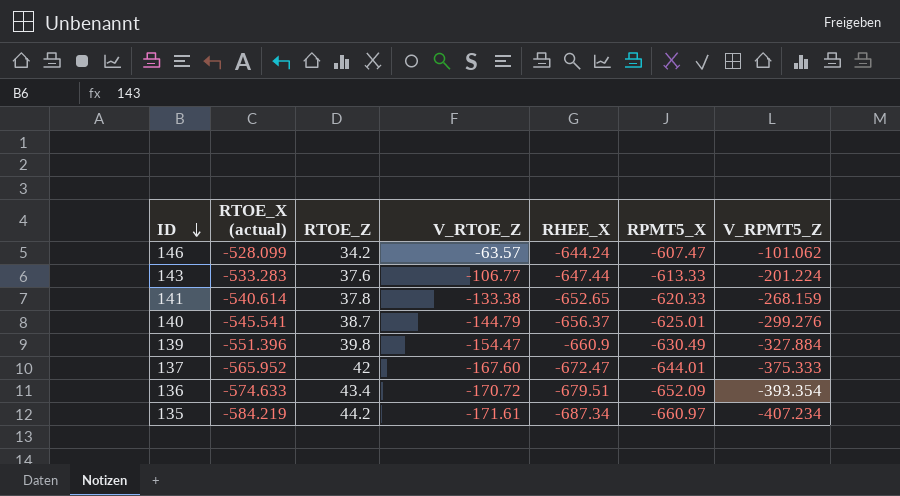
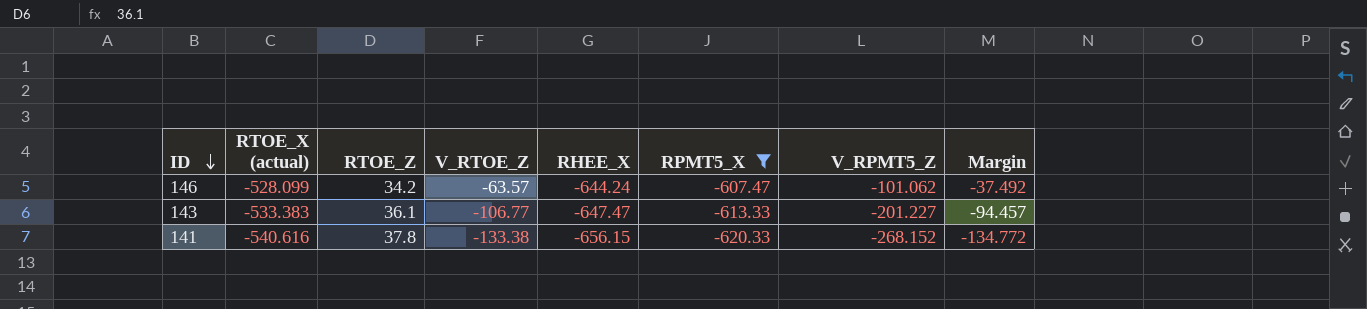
filter: none -> RPMT5_X >= -620.33
column Margin | formula: none -> [V_RPMT5_Z] - [V_RTOE_Z]
143 | RTOE_X (actual): -533.283 -> -533.383
143 | RTOE_Z: 37.6 -> 36.1
143 | RHEE_X: -647.44 -> -647.47
143 | V_RPMT5_Z: -201.224 -> -201.227
141 | RTOE_X (actual): -540.614 -> -540.616
141 | RHEE_X: -652.65 -> -656.15
141 | V_RPMT5_Z: -268.159 -> -268.152

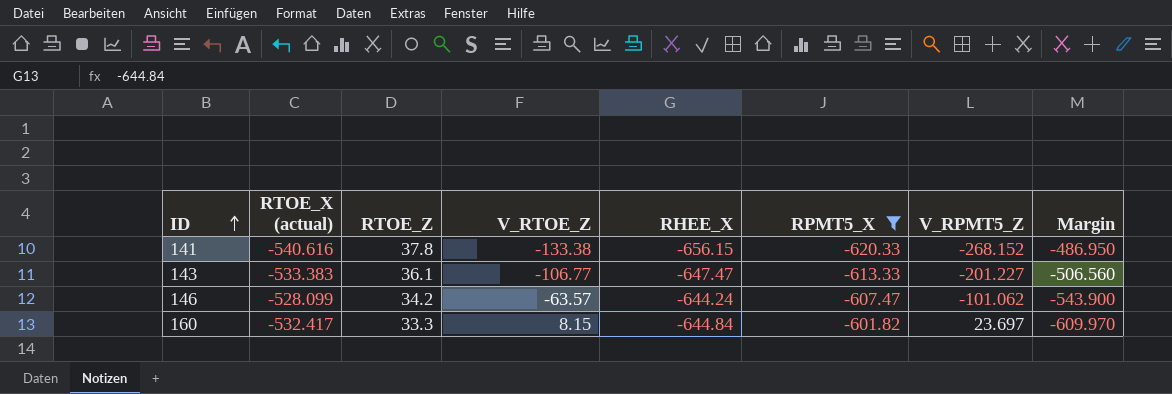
row order: ID descending -> ID ascending
column Margin | formula: [V_RPMT5_Z] - [V_RTOE_Z] -> [RPMT5_X] - [V_RTOE_Z]
row 160: none -> -532.417 | 33.3 | 8.15 | -644.84 | -601.82 | 23.697 | -609.970

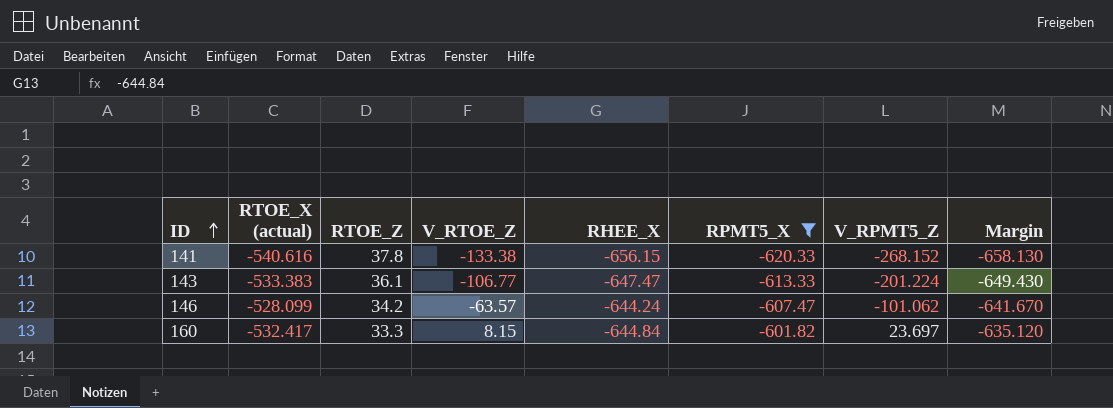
column Margin | formula: [RPMT5_X] - [V_RTOE_Z] -> [RPMT5_X] - [RTOE_Z]
143 | V_RPMT5_Z: -201.227 -> -201.224

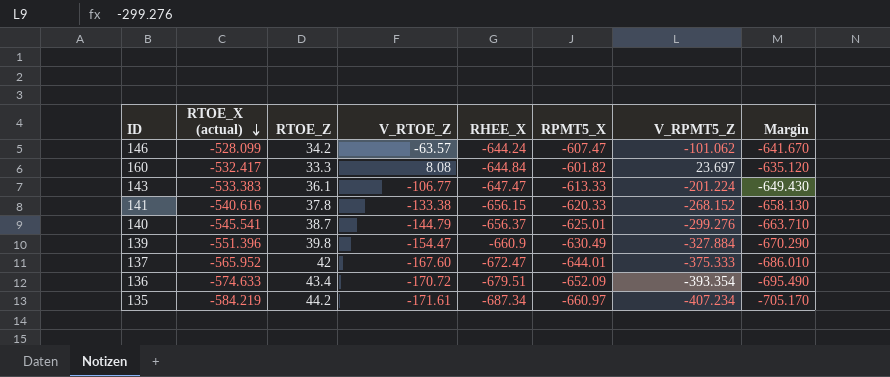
filter: RPMT5_X >= -620.33 -> none
row order: ID ascending -> RTOE_X (actual) descending
160 | V_RTOE_Z: 8.15 -> 8.08

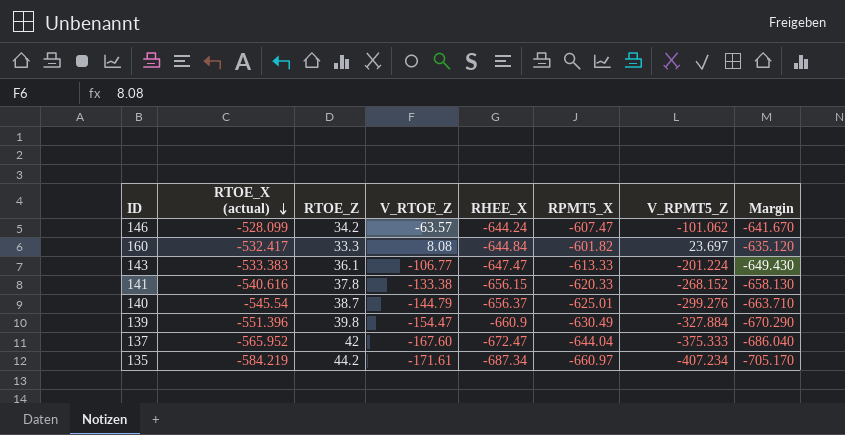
row 136: -574.633 | 43.4 | -170.72 | -679.51 | -652.09 | -393.354 | -695.490 -> none
140 | RTOE_X (actual): -545.541 -> -545.54
137 | RPMT5_X: -644.01 -> -644.04
137 | Margin: -686.010 -> -686.040

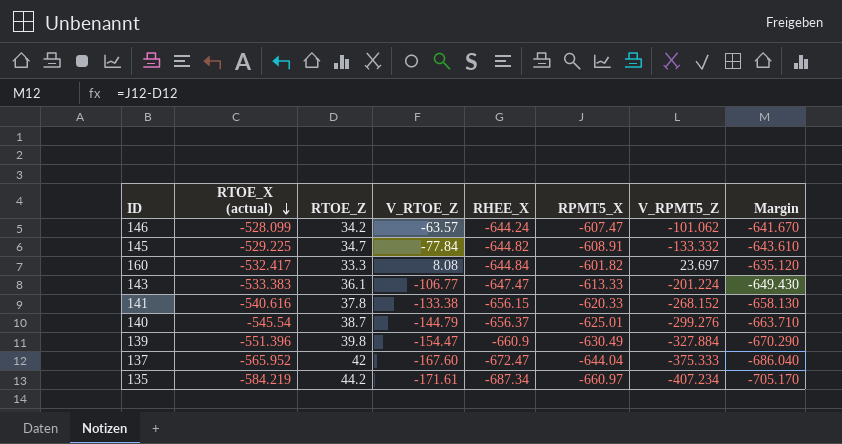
row 145: none -> -529.225 | 34.7 | -77.84 | -644.82 | -608.91 | -133.332 | -643.610

